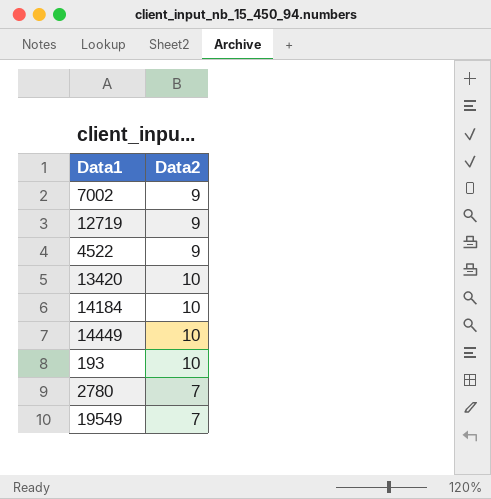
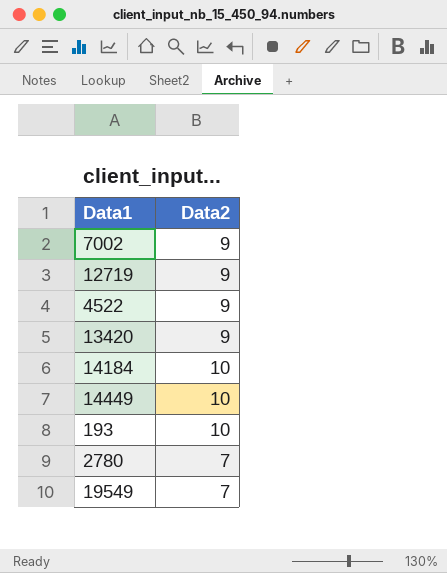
13420 | Data2: 10 -> 9

